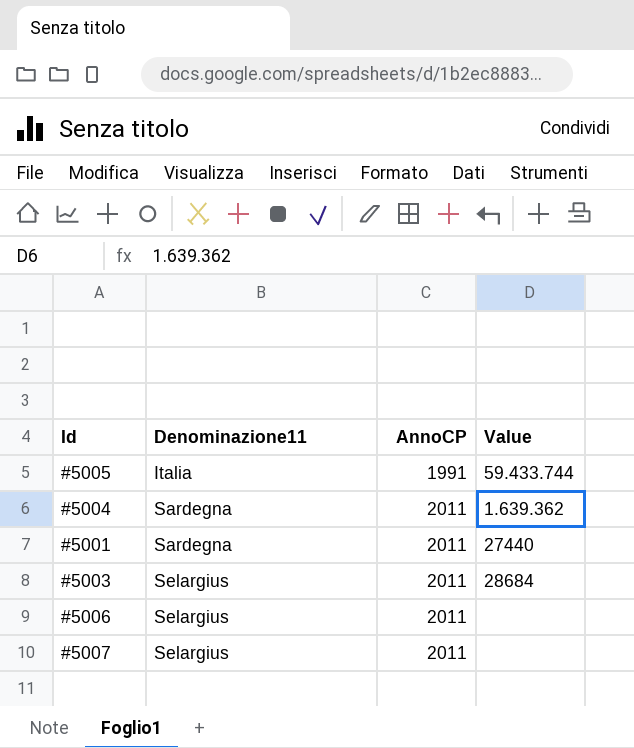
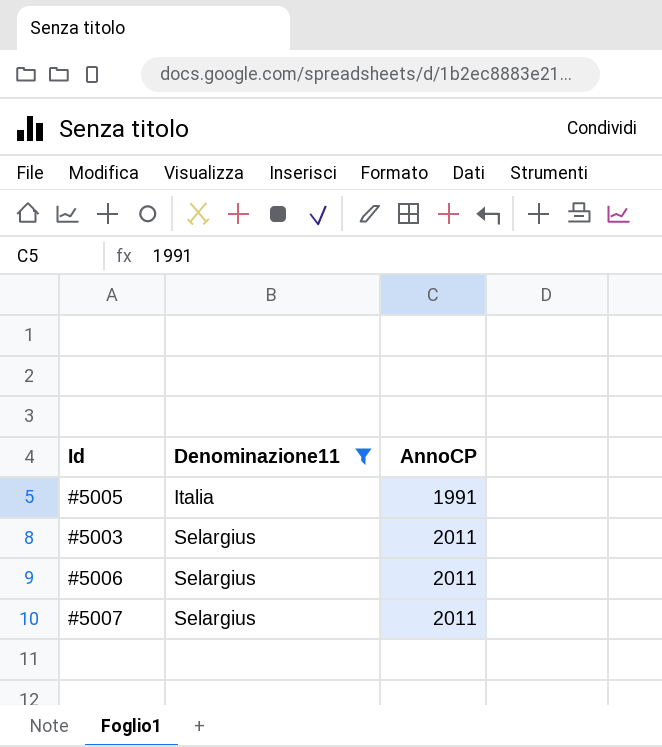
filter: none -> Denominazione11 != Sardegna
column Value | position: 4 -> none

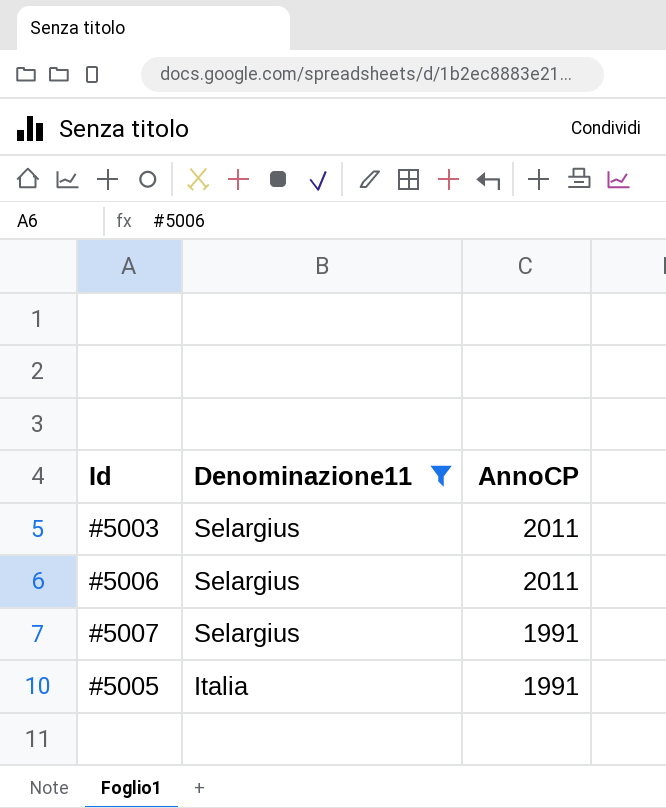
row order: Denominazione11 ascending -> Denominazione11 descending
#5007 | AnnoCP: 2011 -> 1991

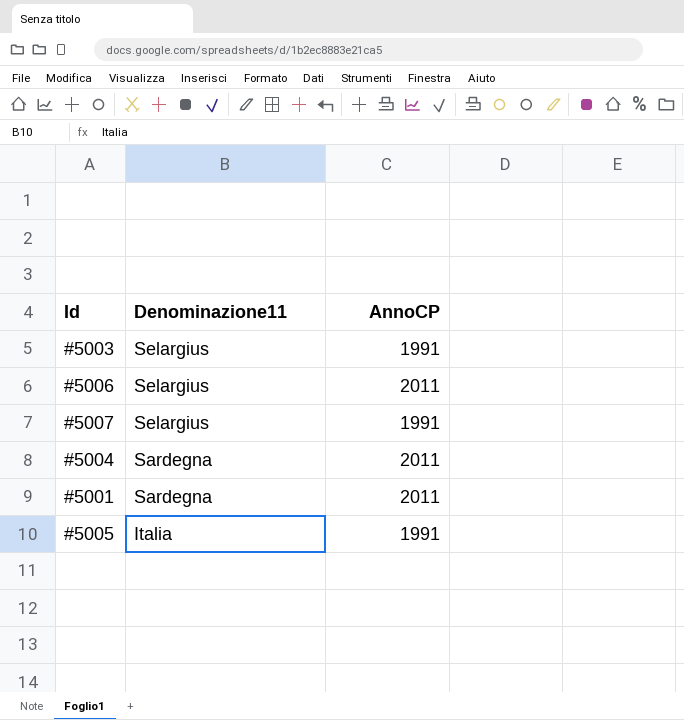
filter: Denominazione11 != Sardegna -> none
#5003 | AnnoCP: 2011 -> 1991

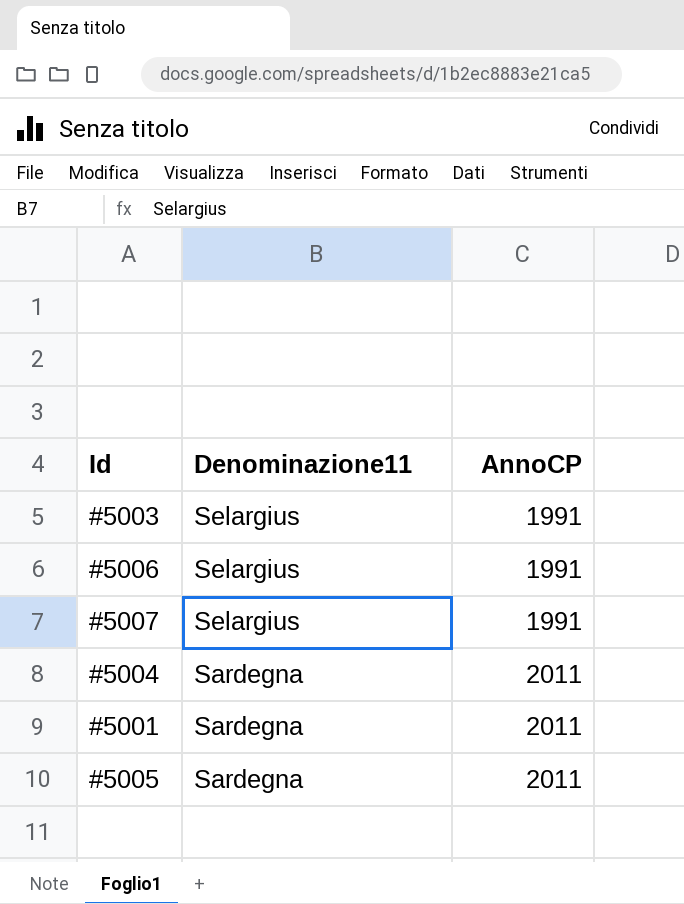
#5006 | AnnoCP: 2011 -> 1991
#5005 | Denominazione11: Italia -> Sardegna
#5005 | AnnoCP: 1991 -> 2011

